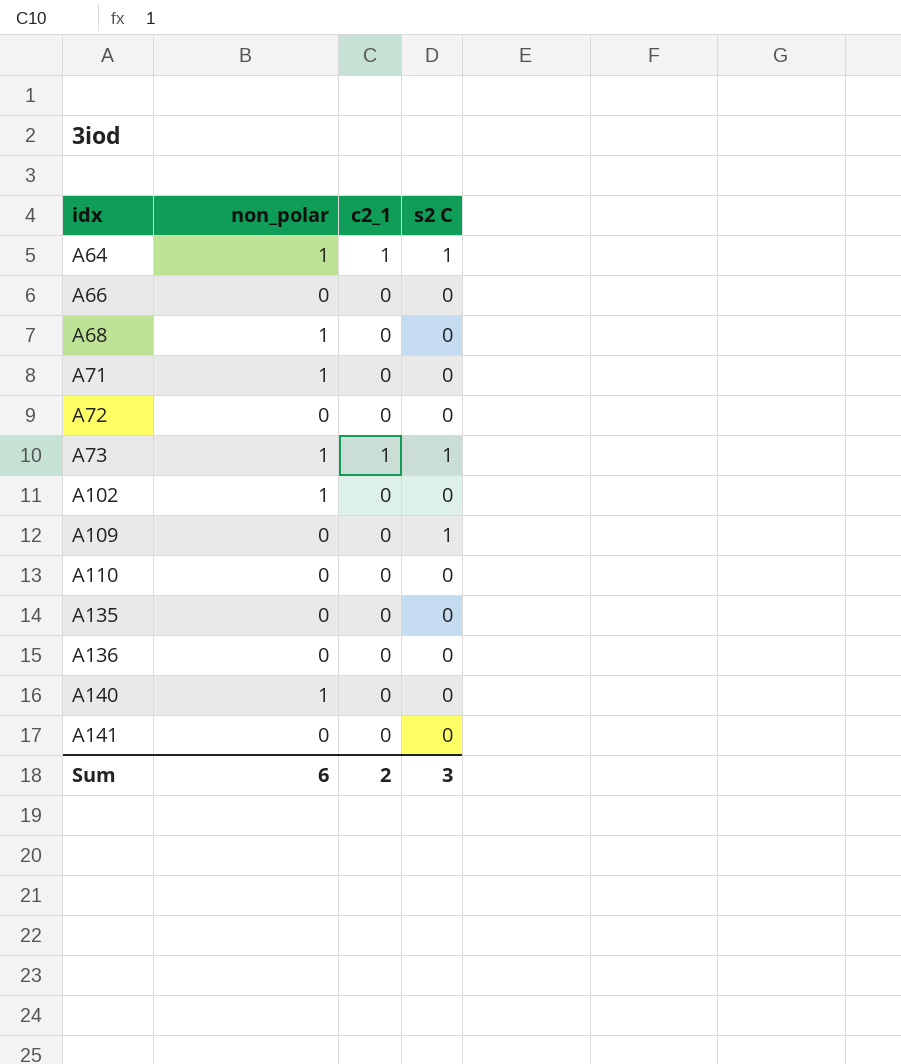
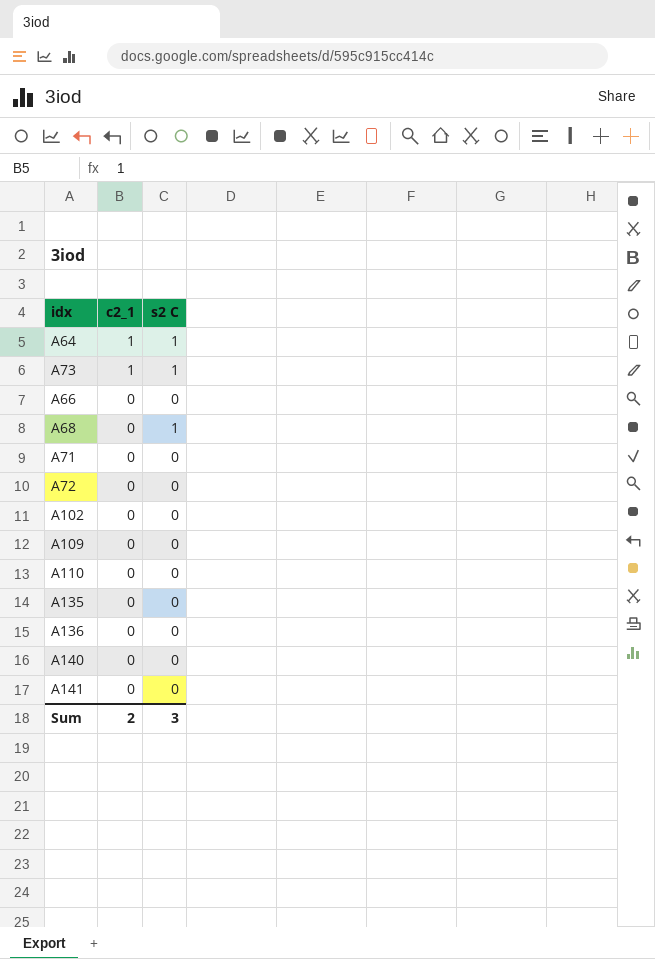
row order: idx ascending -> c2_1 descending
column non_polar | position: 2 -> none
A68 | s2 C: 0 -> 1
A109 | s2 C: 1 -> 0

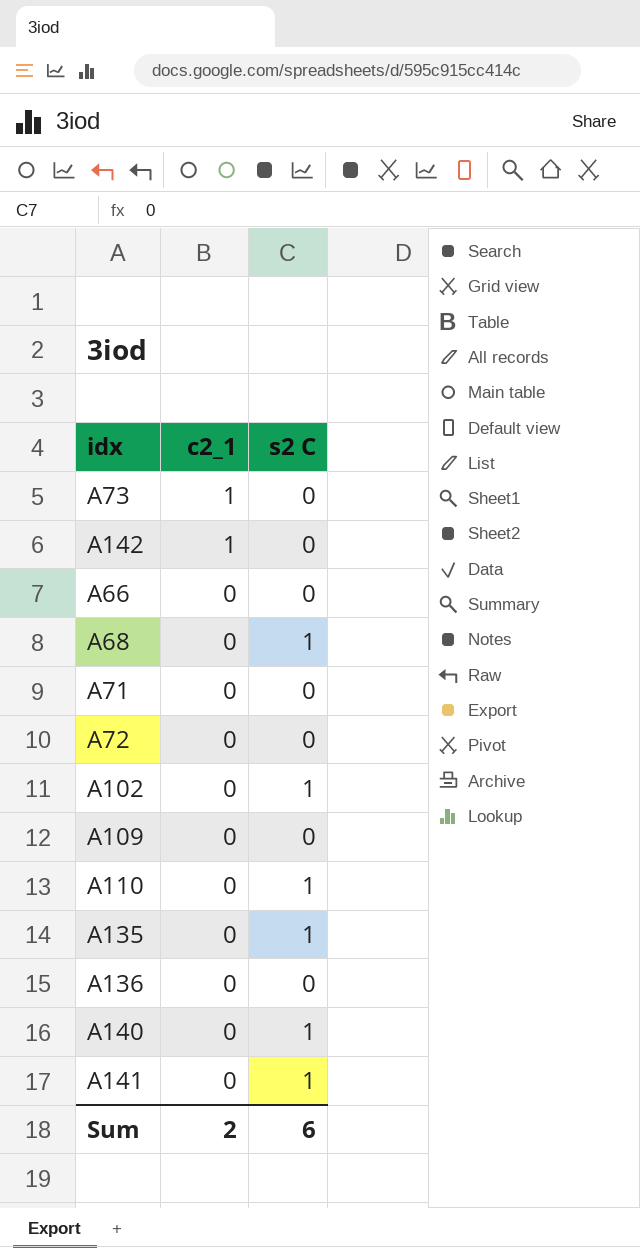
row A64: 1 | 1 -> none
A73 | s2 C: 1 -> 0
row A142: none -> 1 | 0
A102 | s2 C: 0 -> 1
A110 | s2 C: 0 -> 1
A135 | s2 C: 0 -> 1
A140 | s2 C: 0 -> 1
A141 | s2 C: 0 -> 1
Sum | s2 C: 3 -> 6

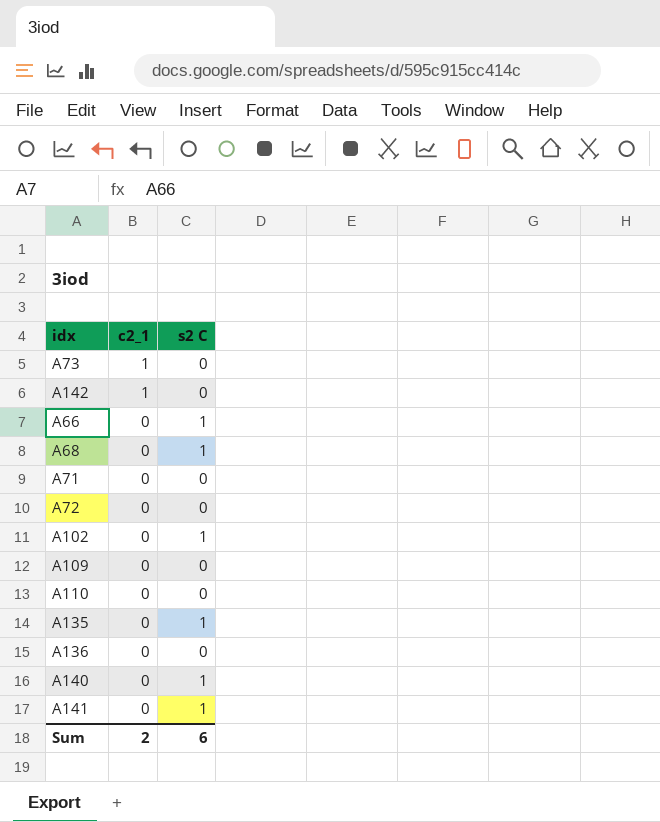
A66 | s2 C: 0 -> 1
A110 | s2 C: 1 -> 0

